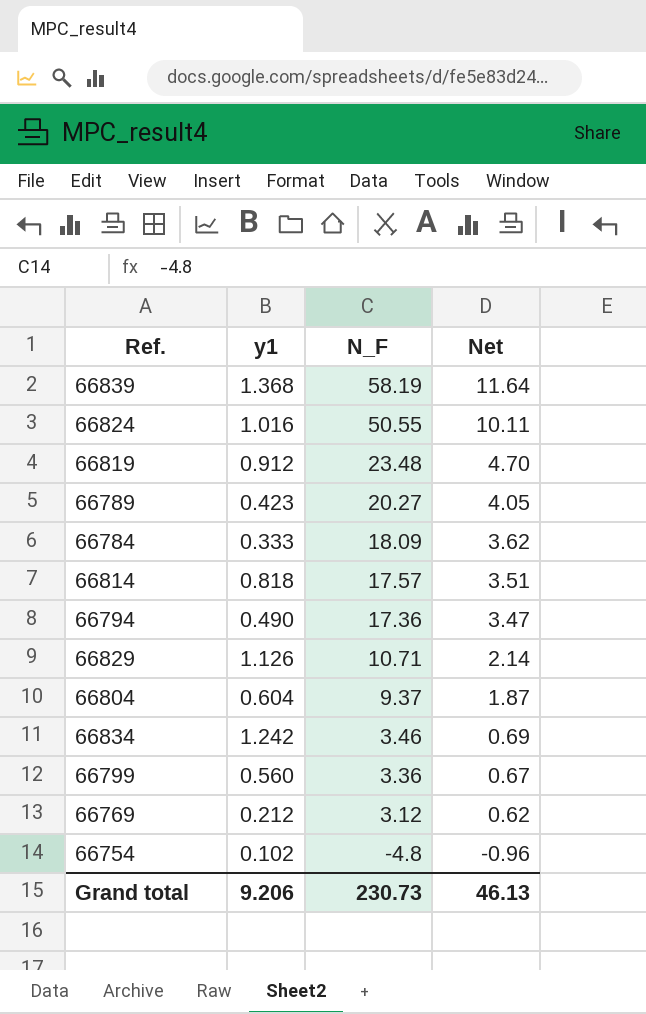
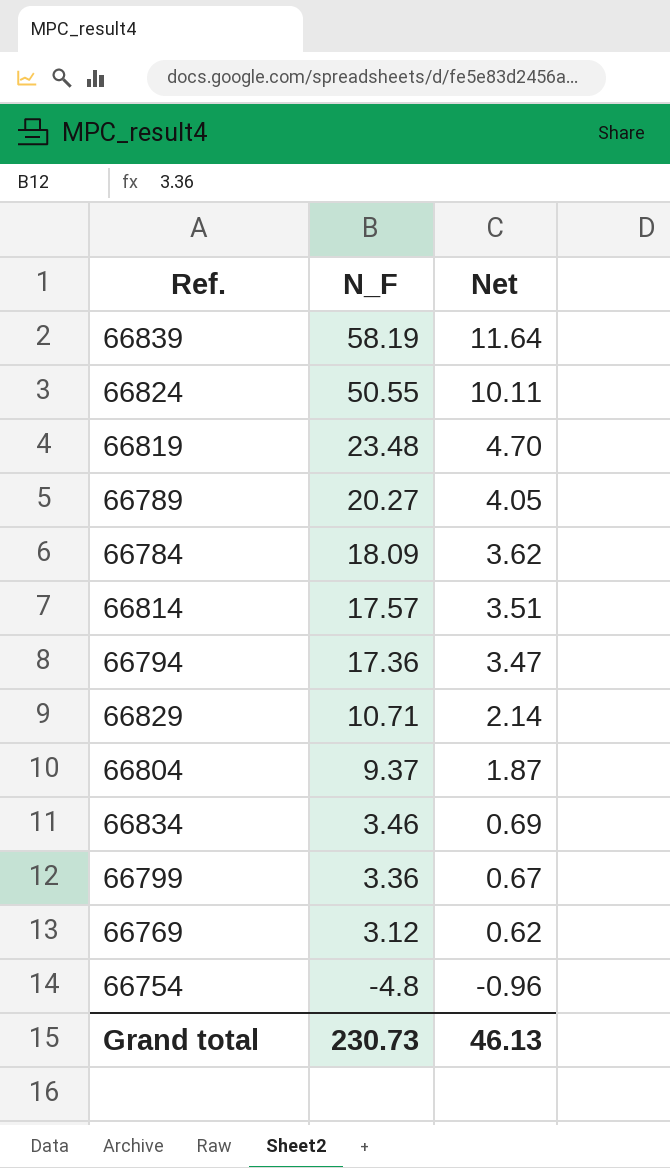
column y1 | position: 2 -> none

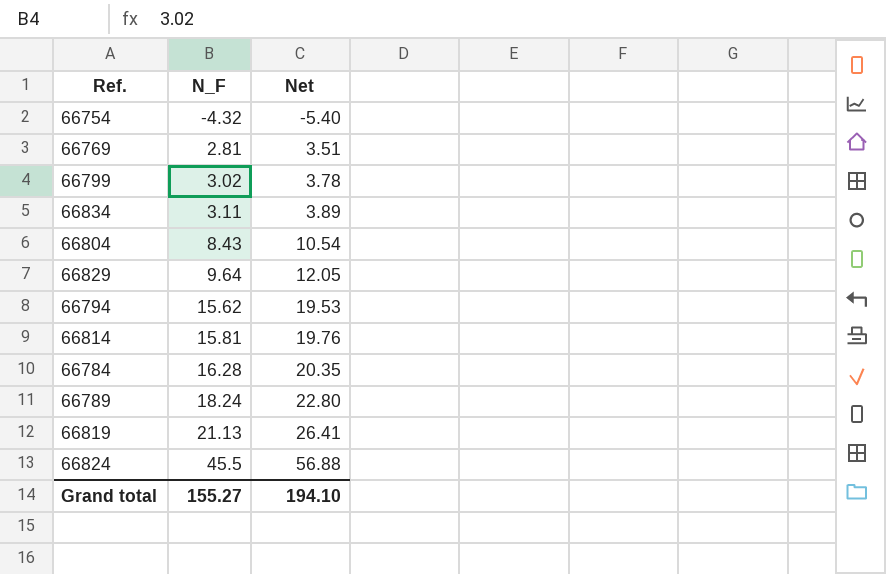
row order: N_F descending -> N_F ascending
column Net | formula: [N_F] * 0.2 -> [N_F] * 1.25
row 66839: 58.19 | 11.64 -> none
66754 | N_F: -4.8 -> -4.32
66769 | N_F: 3.12 -> 2.81
66799 | N_F: 3.36 -> 3.02
66834 | N_F: 3.46 -> 3.11
66804 | N_F: 9.37 -> 8.43
66829 | N_F: 10.71 -> 9.64
66794 | N_F: 17.36 -> 15.62
66814 | N_F: 17.57 -> 15.81
66784 | N_F: 18.09 -> 16.28
66789 | N_F: 20.27 -> 18.24
66819 | N_F: 23.48 -> 21.13
66824 | N_F: 50.55 -> 45.5
Grand total | N_F: 230.73 -> 155.27
Grand total | Net: 46.13 -> 194.10

